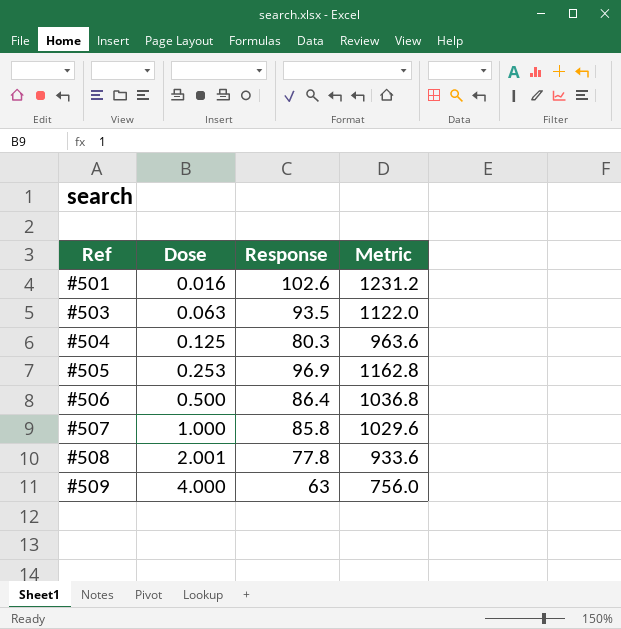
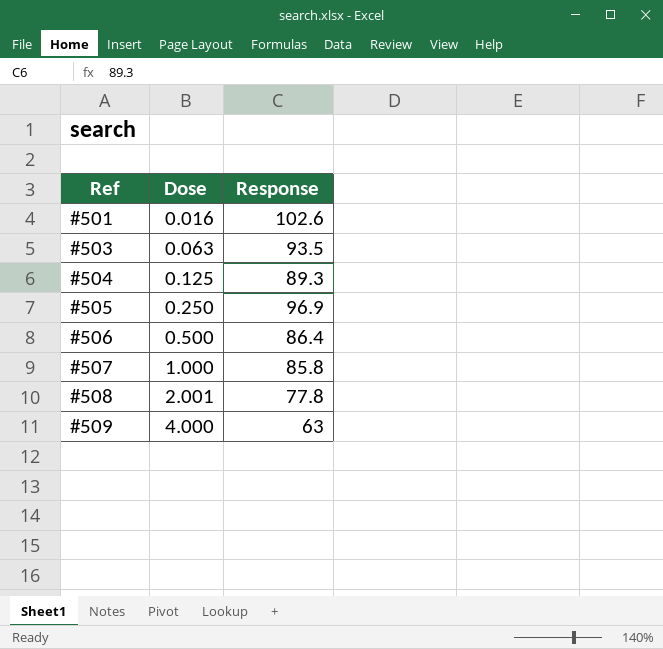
column Metric | formula: [Response] * 12 -> none
#504 | Response: 80.3 -> 89.3
#505 | Dose: 0.253 -> 0.250

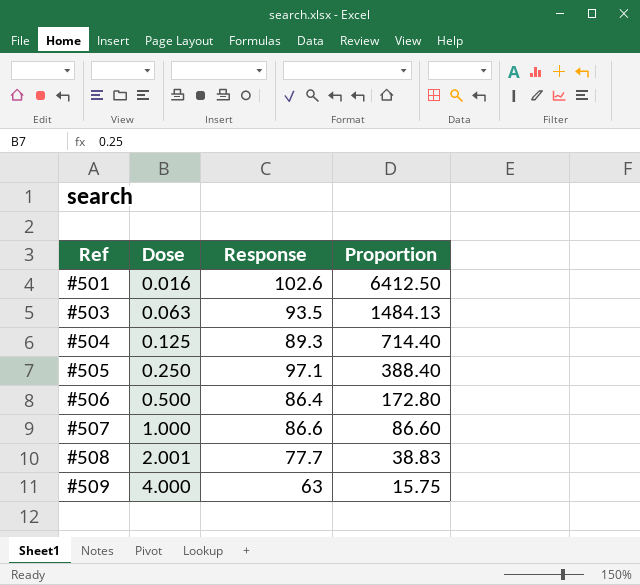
column Proportion | formula: none -> [Response] / [Dose]
#505 | Response: 96.9 -> 97.1
#507 | Response: 85.8 -> 86.6
#508 | Response: 77.8 -> 77.7

